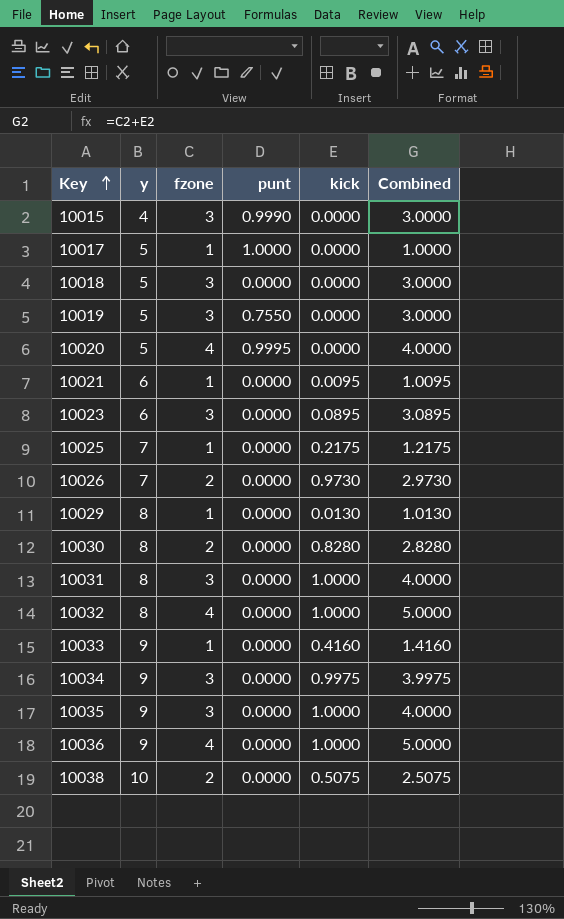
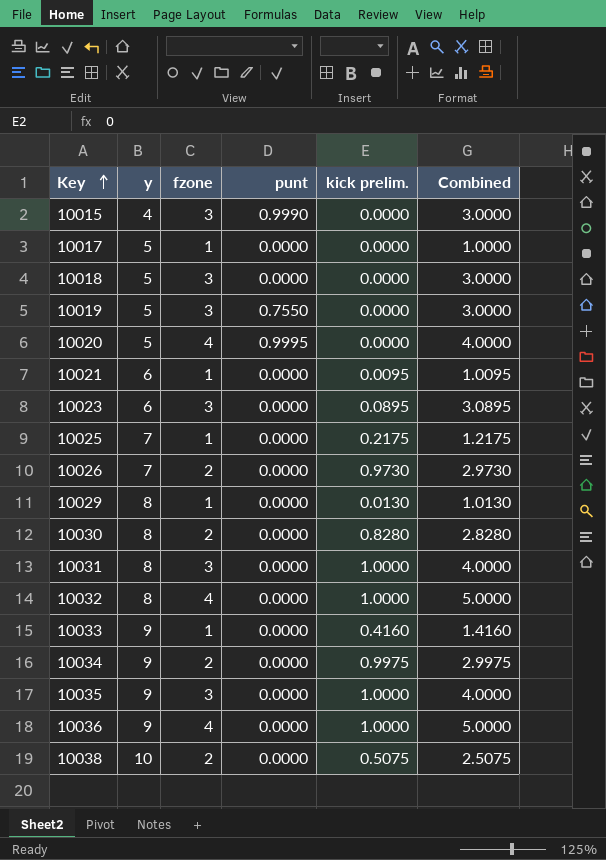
column name: kick -> kick prelim.
10017 | punt: 1.0000 -> 0.0000
10034 | fzone: 3 -> 2
10034 | Combined: 3.9975 -> 2.9975

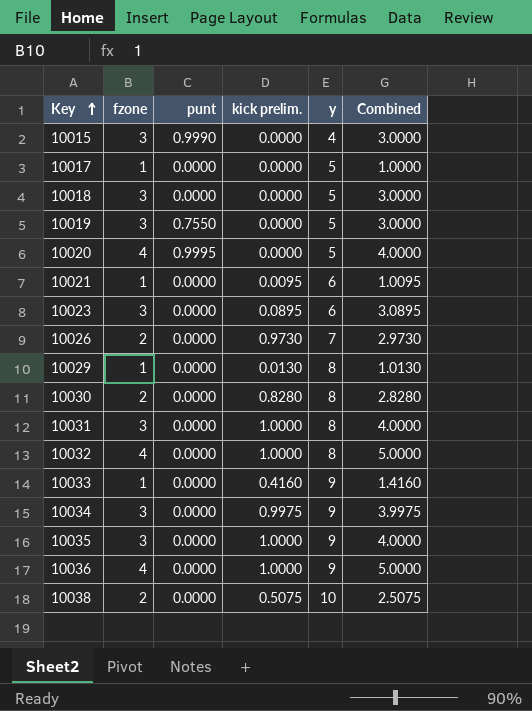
column y | position: 2 -> 5
row 10025: 7 | 1 | 0.0000 | 0.2175 | 1.2175 -> none
10034 | fzone: 2 -> 3
10034 | Combined: 2.9975 -> 3.9975

